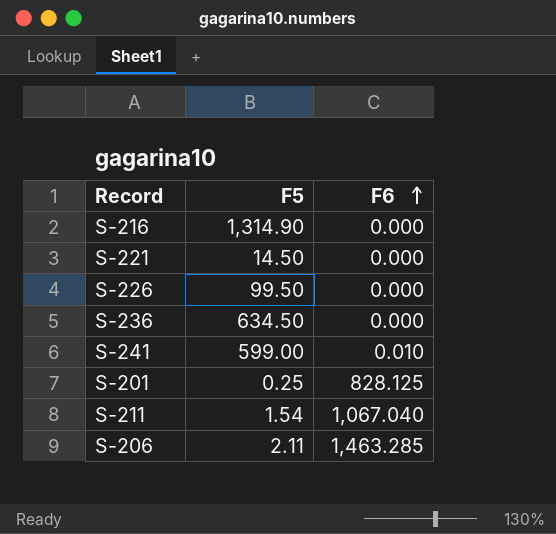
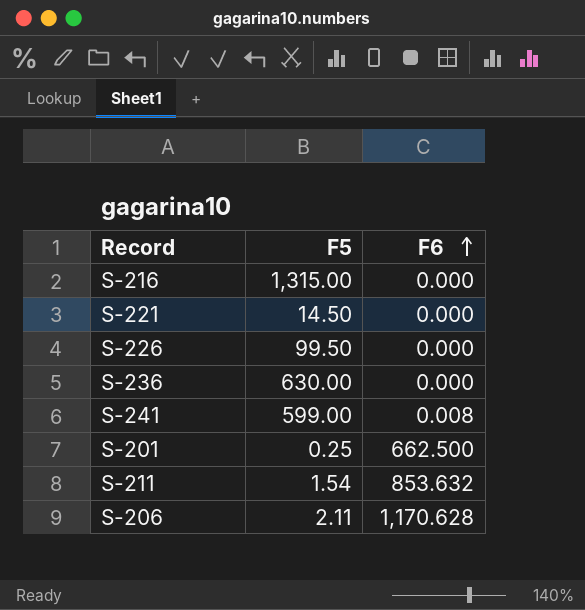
S-216 | F5: 1,314.90 -> 1,315.00
S-236 | F5: 634.50 -> 630.00
S-241 | F6: 0.010 -> 0.008
S-201 | F6: 828.125 -> 662.500
S-211 | F6: 1,067.040 -> 853.632
S-206 | F6: 1,463.285 -> 1,170.628

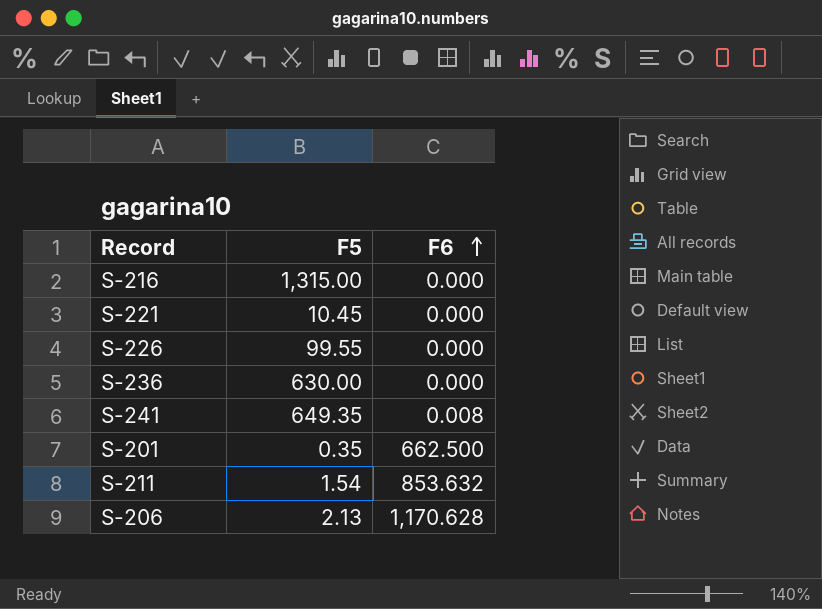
S-221 | F5: 14.50 -> 10.45
S-226 | F5: 99.50 -> 99.55
S-241 | F5: 599.00 -> 649.35
S-201 | F5: 0.25 -> 0.35
S-206 | F5: 2.11 -> 2.13

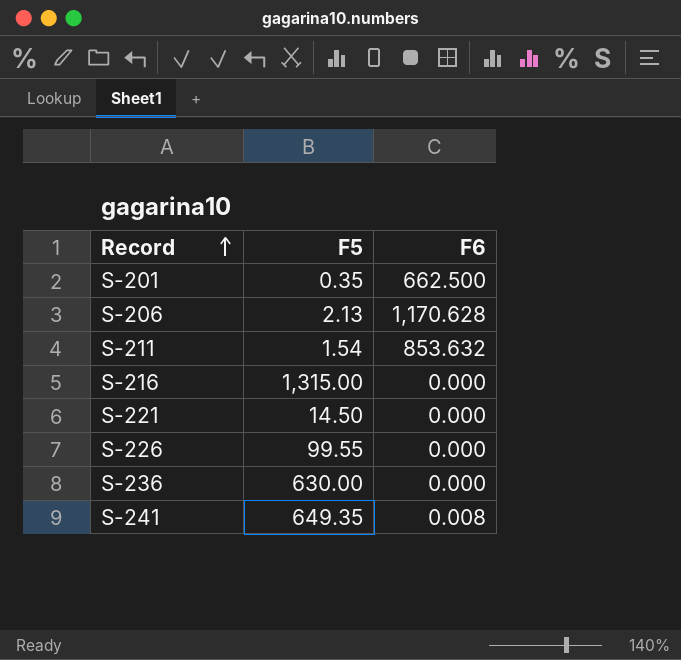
row order: F6 ascending -> Record ascending
S-221 | F5: 10.45 -> 14.50

